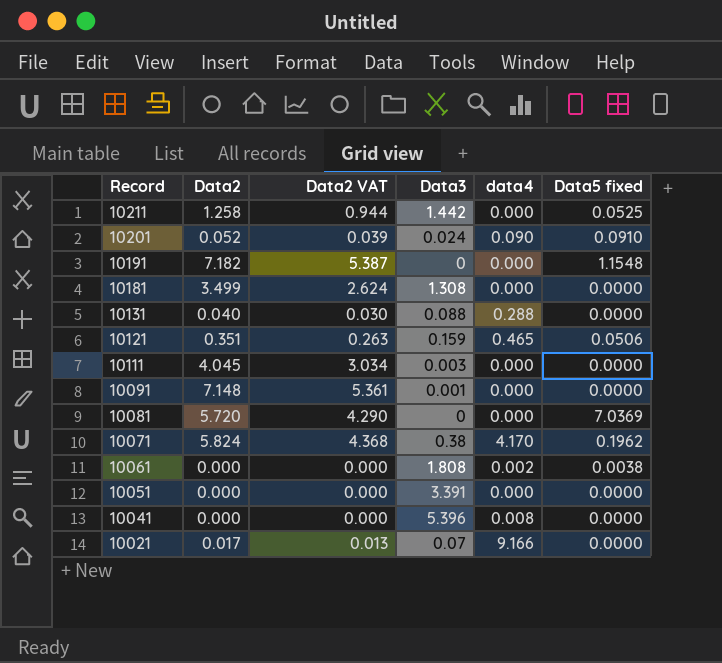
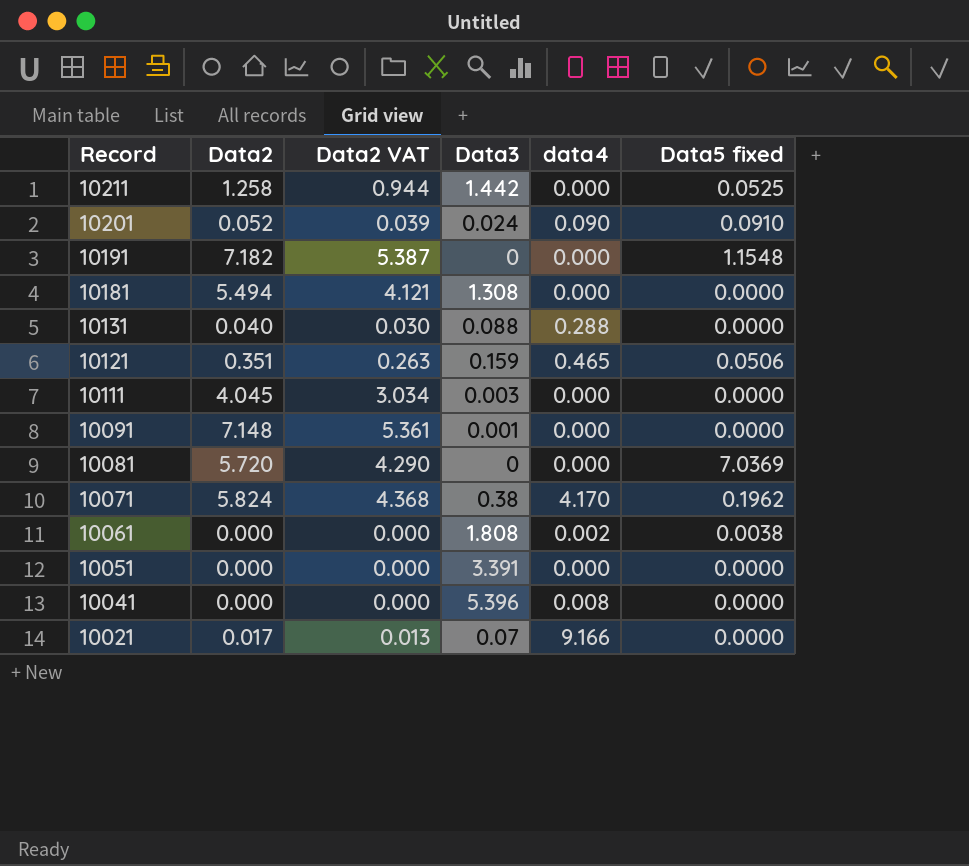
10181 | Data2: 3.499 -> 5.494
10181 | Data2 VAT: 2.624 -> 4.121

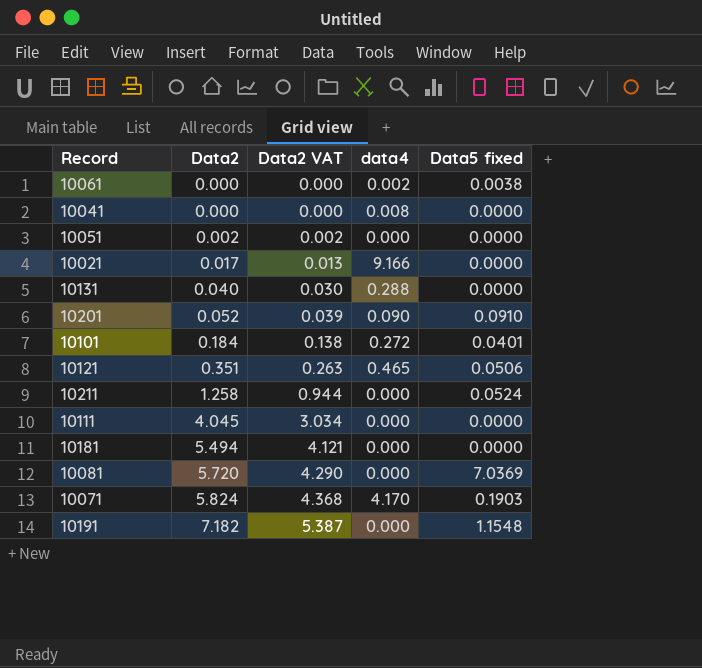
row order: Record descending -> Data2 ascending
column Data3 | position: 4 -> none
row 10091: 7.148 | 5.361 | 0.001 | 0.000 | 0.0000 -> none
10051 | Data2: 0.000 -> 0.002
10051 | Data2 VAT: 0.000 -> 0.002
row 10101: none -> 0.184 | 0.138 | 0.272 | 0.0401
10211 | Data5 fixed: 0.0525 -> 0.0524
10071 | Data5 fixed: 0.1962 -> 0.1903

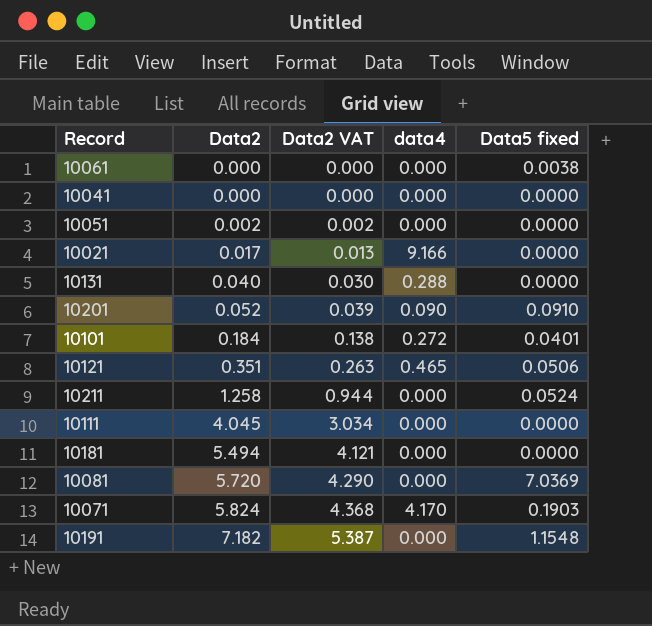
10061 | data4: 0.002 -> 0.000
10041 | data4: 0.008 -> 0.000

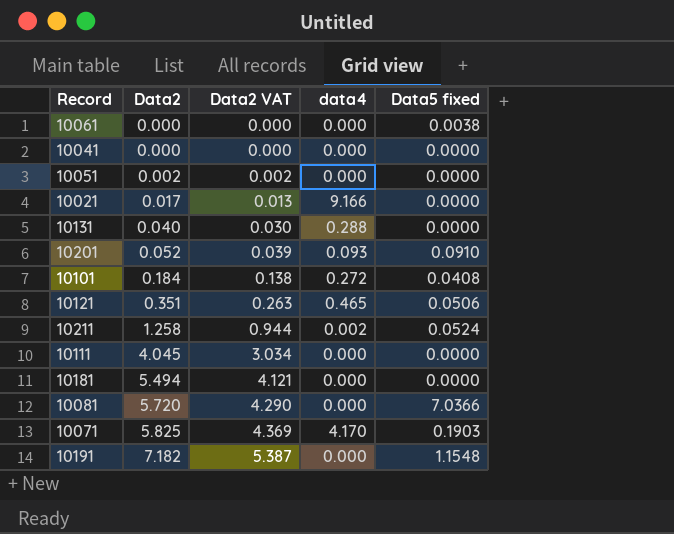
10201 | data4: 0.090 -> 0.093
10101 | Data5 fixed: 0.0401 -> 0.0408
10211 | data4: 0.000 -> 0.002
10081 | Data5 fixed: 7.0369 -> 7.0366
10071 | Data2: 5.824 -> 5.825
10071 | Data2 VAT: 4.368 -> 4.369

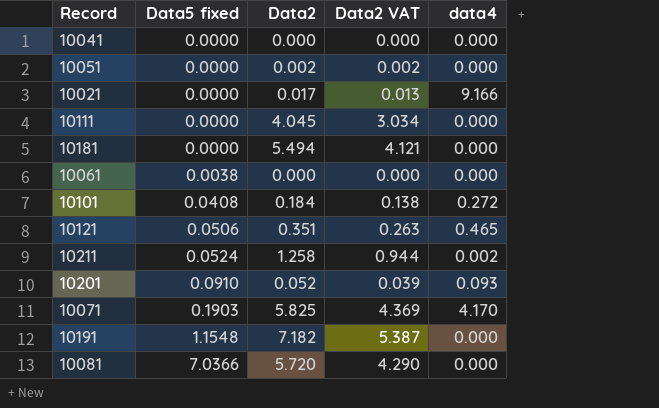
row order: Data2 ascending -> Data5 fixed ascending
column Data5 fixed | position: 5 -> 2
row 10131: 0.040 | 0.030 | 0.288 | 0.0000 -> none

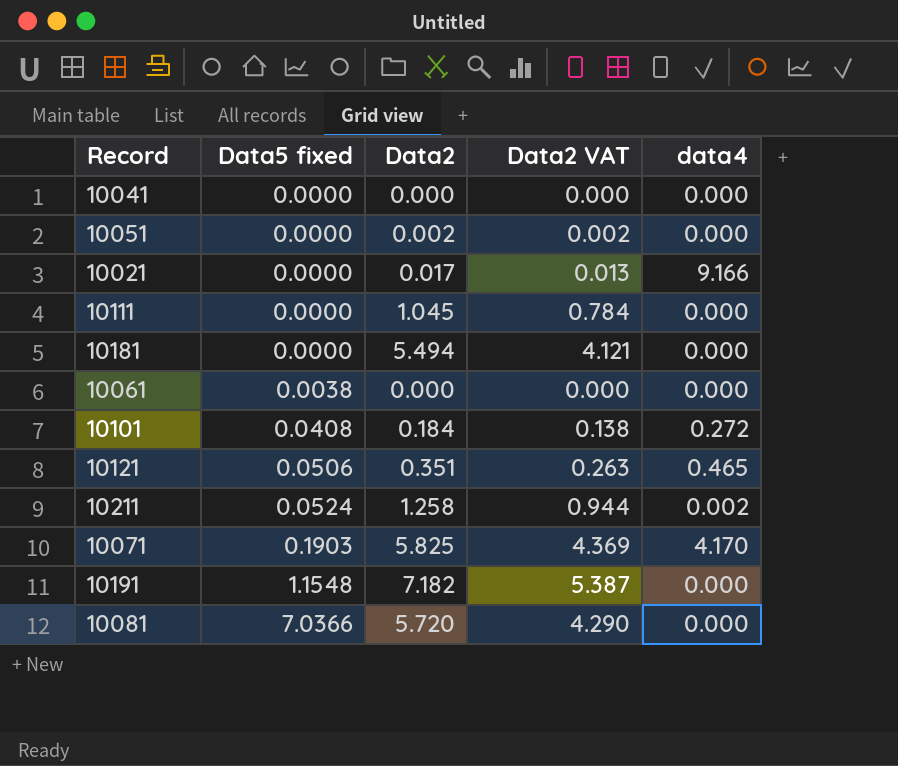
row 10201: 0.0910 | 0.052 | 0.039 | 0.093 -> none
10111 | Data2: 4.045 -> 1.045
10111 | Data2 VAT: 3.034 -> 0.784

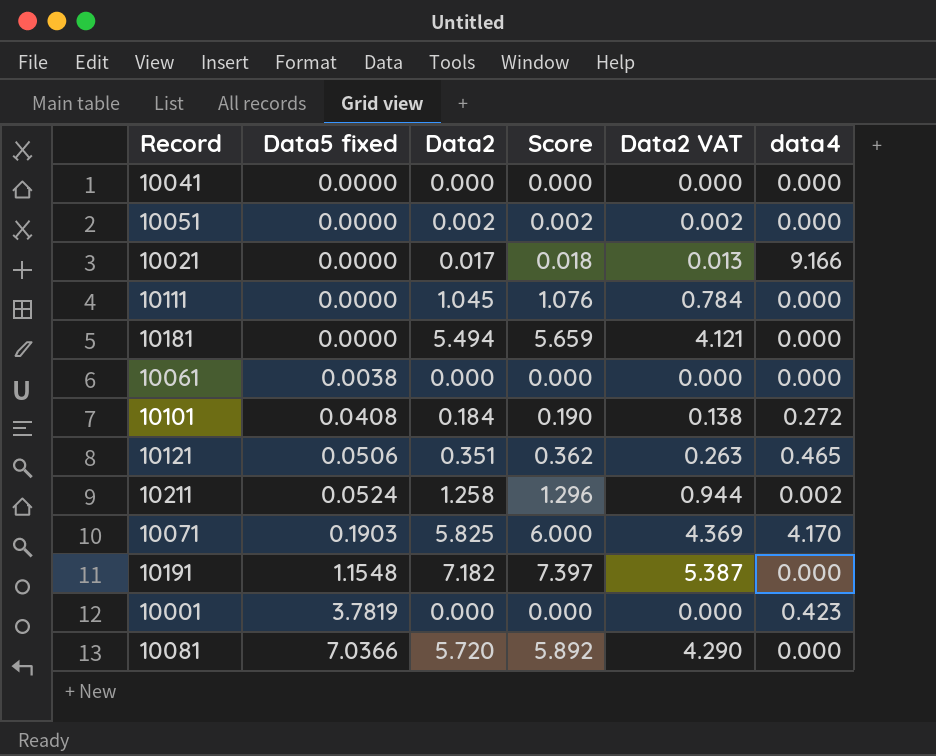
column Score | formula: none -> [Data2] * 1.03
row 10001: none -> 3.7819 | 0.000 | 0.000 | 0.000 | 0.423

